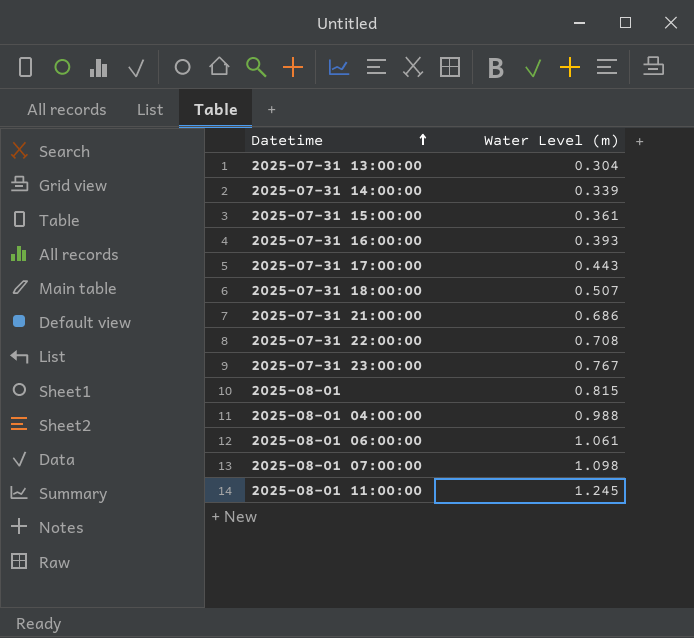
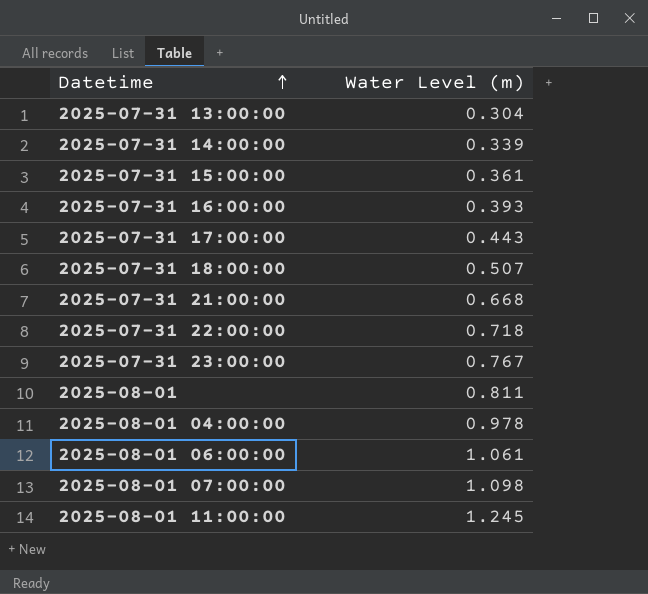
2025-07-31 21:00:00 | Water Level (m): 0.686 -> 0.668
2025-07-31 22:00:00 | Water Level (m): 0.708 -> 0.718
2025-08-01 | Water Level (m): 0.815 -> 0.811
2025-08-01 04:00:00 | Water Level (m): 0.988 -> 0.978

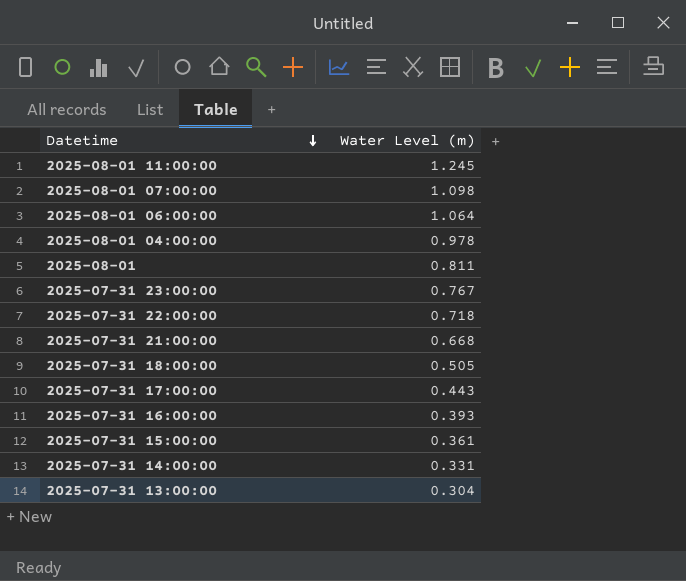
row order: Datetime ascending -> Datetime descending
2025-08-01 06:00:00 | Water Level (m): 1.061 -> 1.064
2025-07-31 18:00:00 | Water Level (m): 0.507 -> 0.505
2025-07-31 14:00:00 | Water Level (m): 0.339 -> 0.331

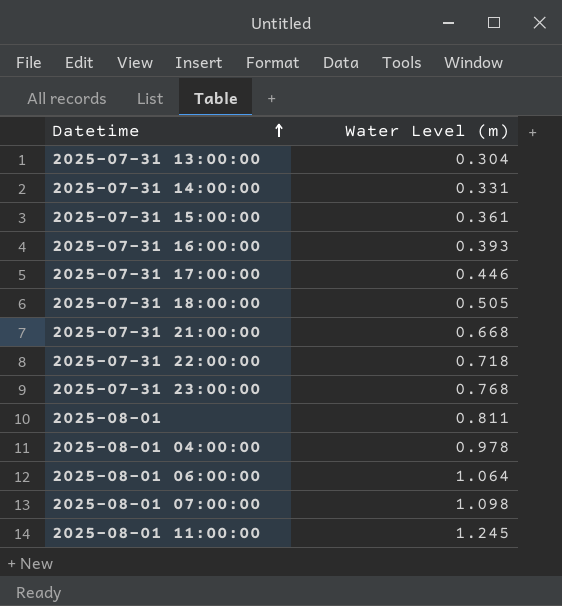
row order: Datetime descending -> Datetime ascending
2025-07-31 17:00:00 | Water Level (m): 0.443 -> 0.446
2025-07-31 23:00:00 | Water Level (m): 0.767 -> 0.768

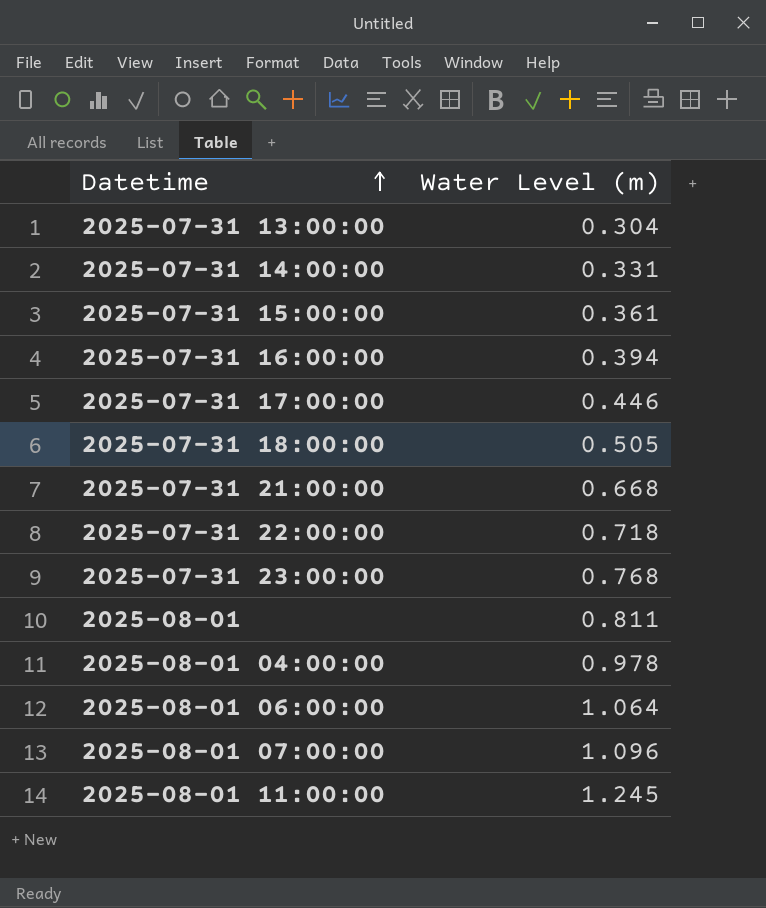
2025-07-31 16:00:00 | Water Level (m): 0.393 -> 0.394
2025-08-01 07:00:00 | Water Level (m): 1.098 -> 1.096

